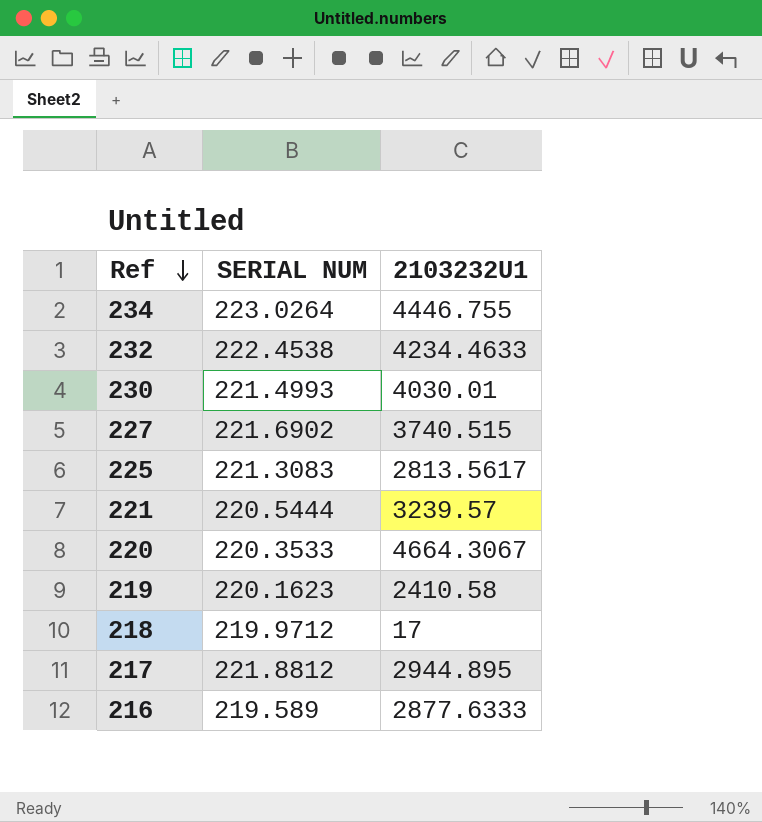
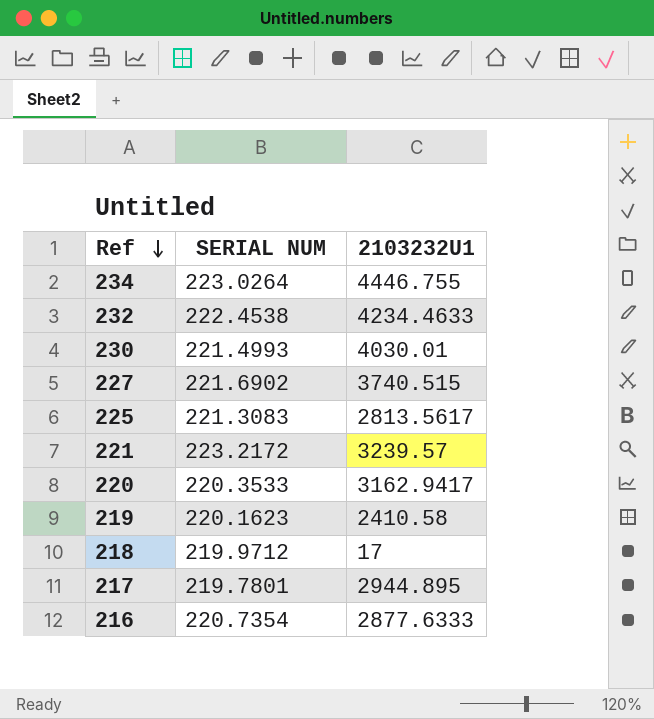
221 | SERIAL NUM: 220.5444 -> 223.2172
220 | 2103232U1: 4664.3067 -> 3162.9417
217 | SERIAL NUM: 221.8812 -> 219.7801
216 | SERIAL NUM: 219.589 -> 220.7354

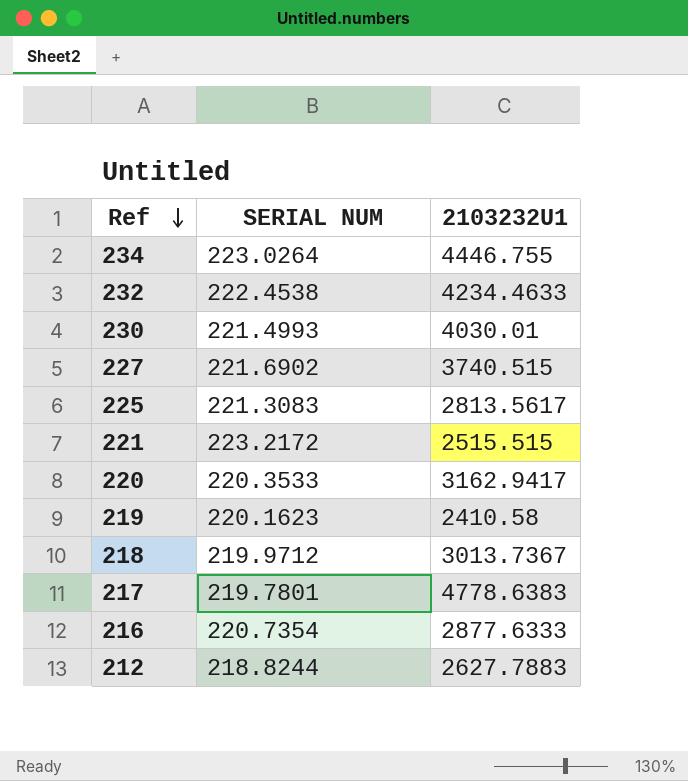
221 | 2103232U1: 3239.57 -> 2515.515
218 | 2103232U1: 17 -> 3013.7367
217 | 2103232U1: 2944.895 -> 4778.6383
row 212: none -> 218.8244 | 2627.7883

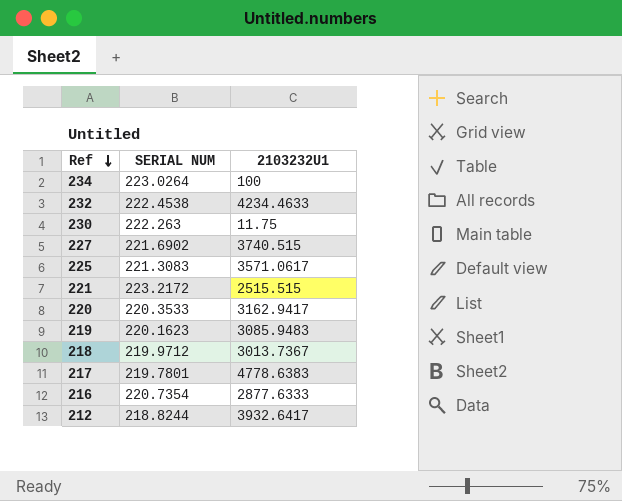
234 | 2103232U1: 4446.755 -> 100
230 | SERIAL NUM: 221.4993 -> 222.263
230 | 2103232U1: 4030.01 -> 11.75
225 | 2103232U1: 2813.5617 -> 3571.0617
219 | 2103232U1: 2410.58 -> 3085.9483
212 | 2103232U1: 2627.7883 -> 3932.6417

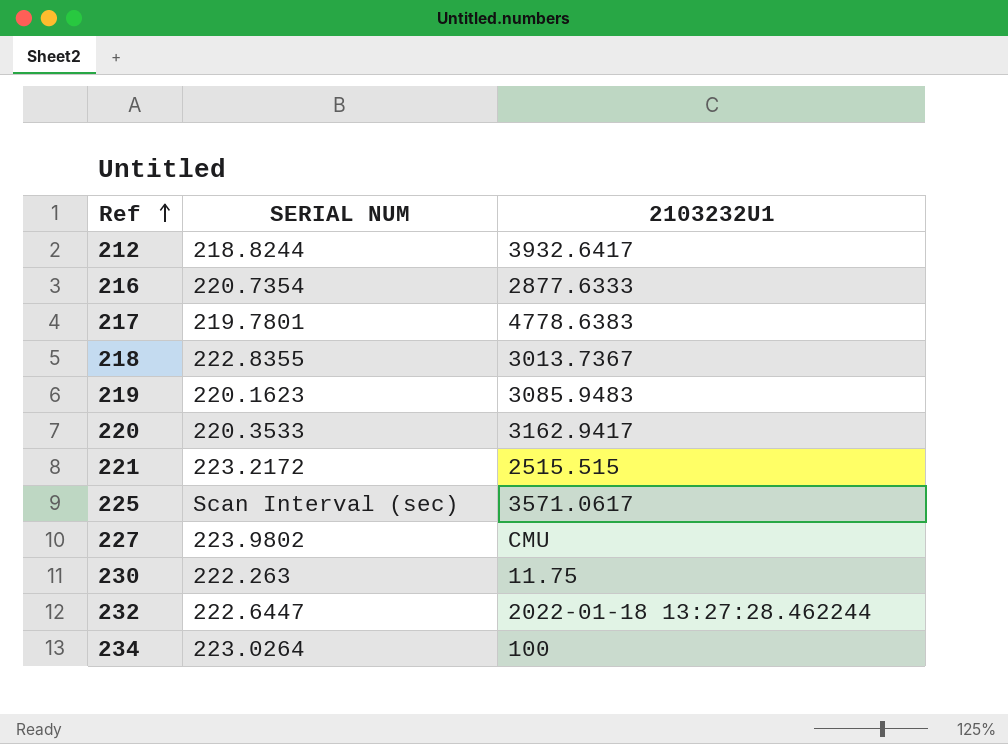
row order: Ref descending -> Ref ascending
218 | SERIAL NUM: 219.9712 -> 222.8355
225 | SERIAL NUM: 221.3083 -> Scan Interval (sec)
227 | SERIAL NUM: 221.6902 -> 223.9802
227 | 2103232U1: 3740.515 -> CMU
232 | SERIAL NUM: 222.4538 -> 222.6447
232 | 2103232U1: 4234.4633 -> 2022-01-18 13:27:28.462244

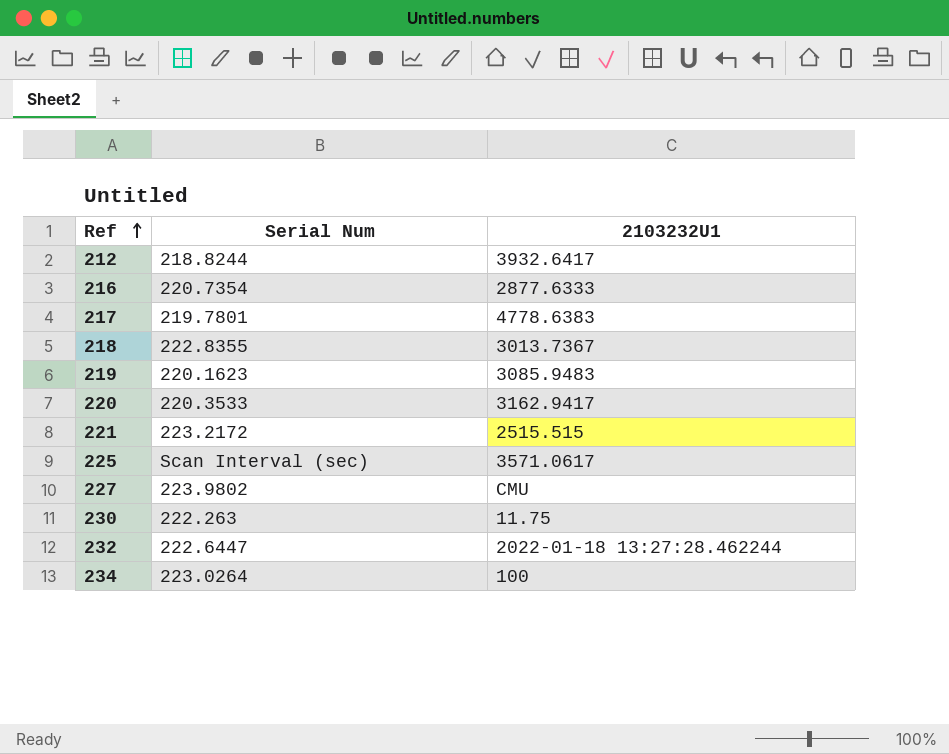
column name: SERIAL NUM -> Serial Num

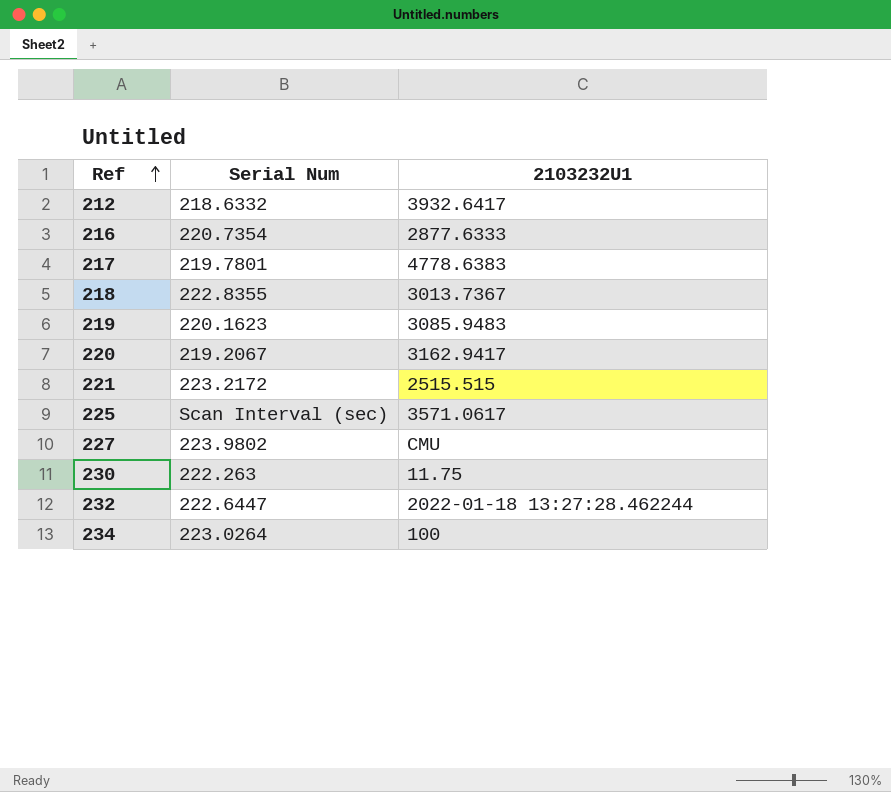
212 | Serial Num: 218.8244 -> 218.6332
220 | Serial Num: 220.3533 -> 219.2067

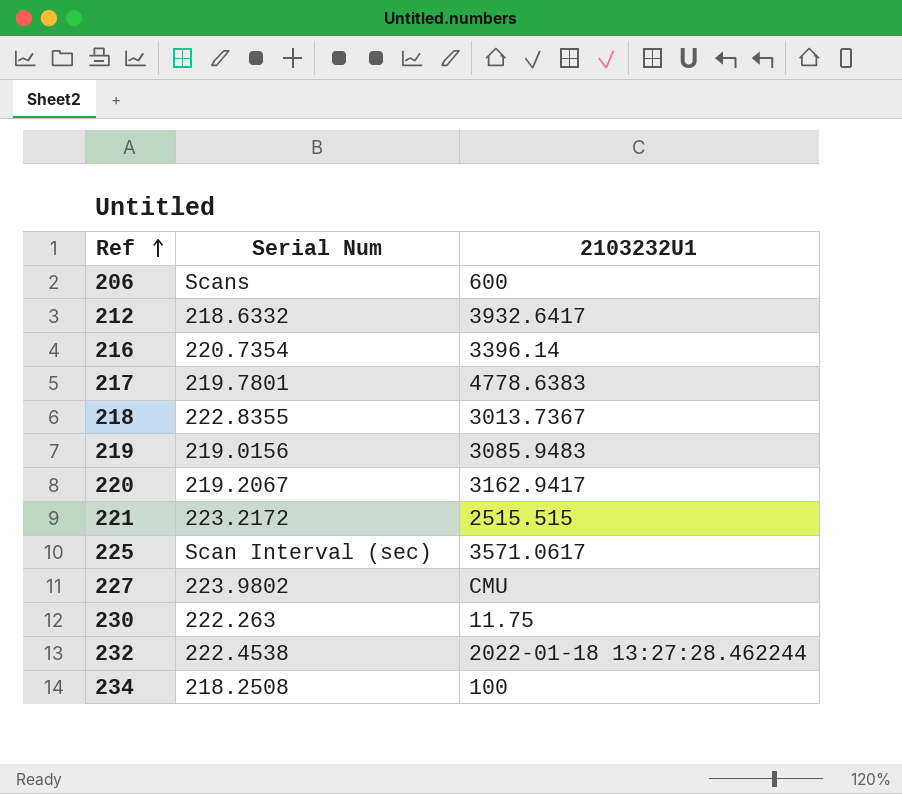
row 206: none -> Scans | 600
216 | 2103232U1: 2877.6333 -> 3396.14
219 | Serial Num: 220.1623 -> 219.0156
232 | Serial Num: 222.6447 -> 222.4538
234 | Serial Num: 223.0264 -> 218.2508

